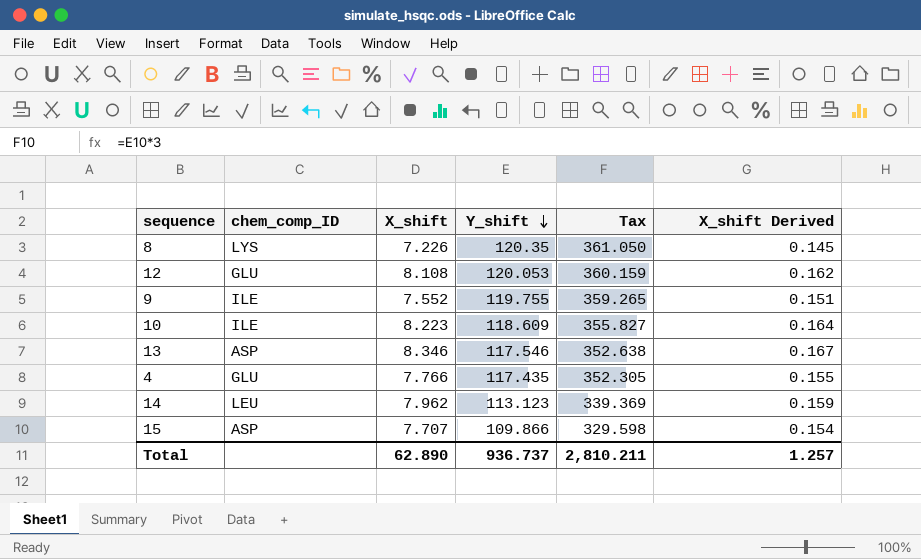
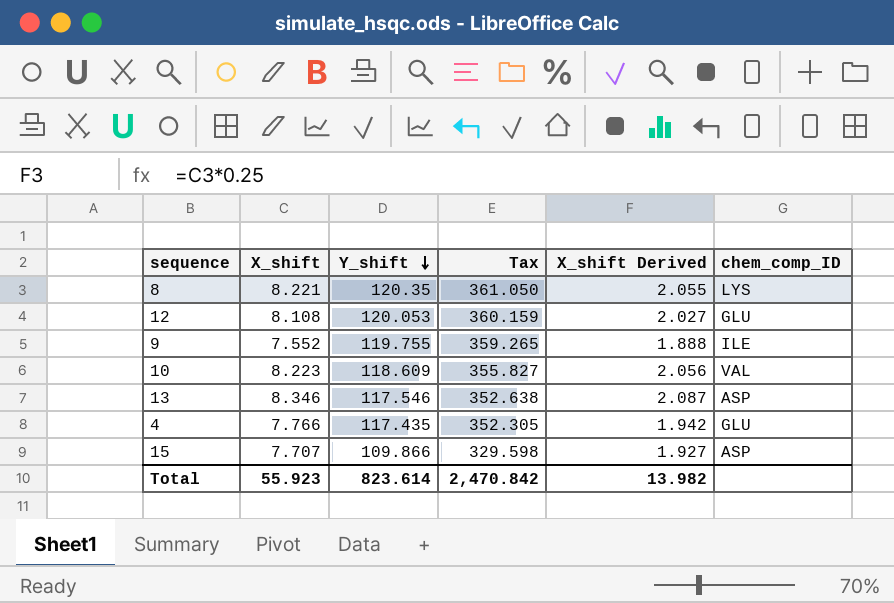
column X_shift Derived | formula: [X_shift] * 0.02 -> [X_shift] * 0.25
column chem_comp_ID | position: 2 -> 6
row 14: LEU | 7.962 | 113.123 | 339.369 | 0.159 -> none
8 | X_shift: 7.226 -> 8.221
10 | chem_comp_ID: ILE -> VAL
Total | X_shift: 62.890 -> 55.923
Total | Y_shift: 936.737 -> 823.614
Total | Tax: 2,810.211 -> 2,470.842
Total | X_shift Derived: 1.257 -> 13.982

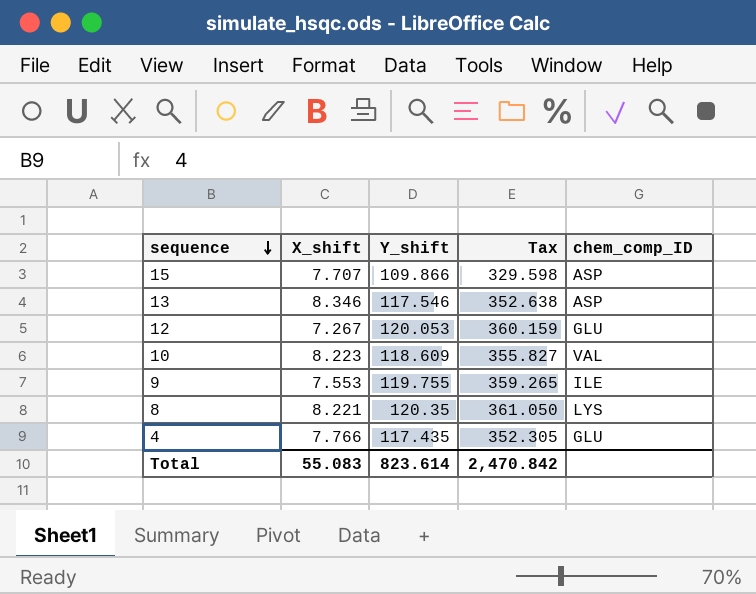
row order: Y_shift descending -> sequence descending
column X_shift Derived | formula: [X_shift] * 0.25 -> none
12 | X_shift: 8.108 -> 7.267
9 | X_shift: 7.552 -> 7.553
Total | X_shift: 55.923 -> 55.083

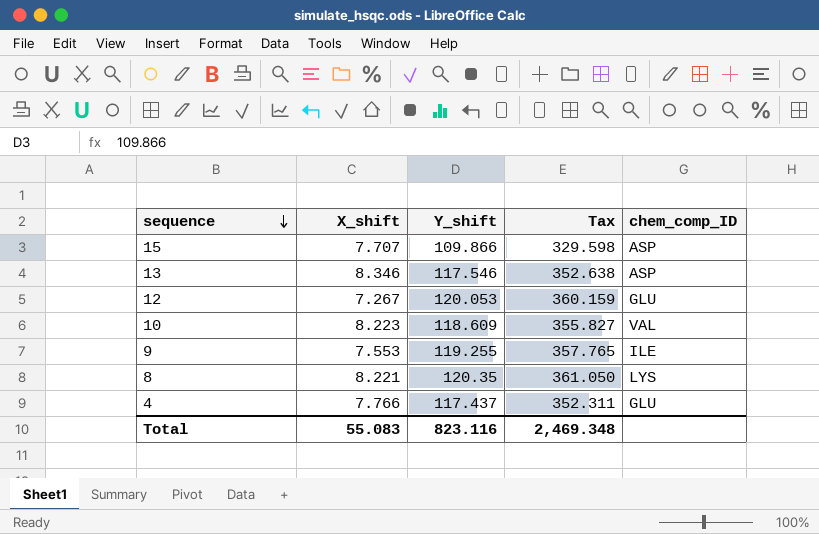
9 | Y_shift: 119.755 -> 119.255
9 | Tax: 359.265 -> 357.765
4 | Y_shift: 117.435 -> 117.437
4 | Tax: 352.305 -> 352.311
Total | Y_shift: 823.614 -> 823.116
Total | Tax: 2,470.842 -> 2,469.348

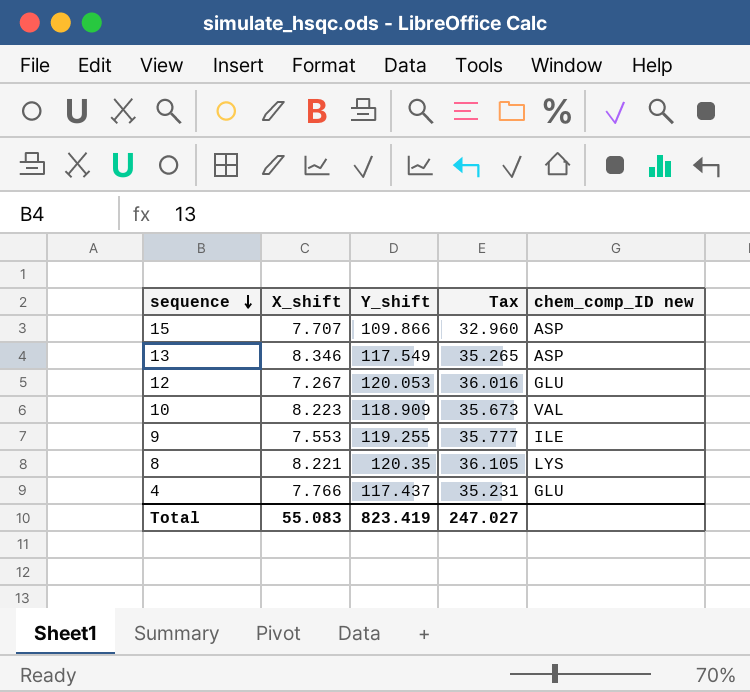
column Tax | formula: [Y_shift] * 3 -> [Y_shift] * 0.3
column name: chem_comp_ID -> chem_comp_ID new
13 | Y_shift: 117.546 -> 117.549
10 | Y_shift: 118.609 -> 118.909
Total | Y_shift: 823.116 -> 823.419
Total | Tax: 2,469.348 -> 247.027

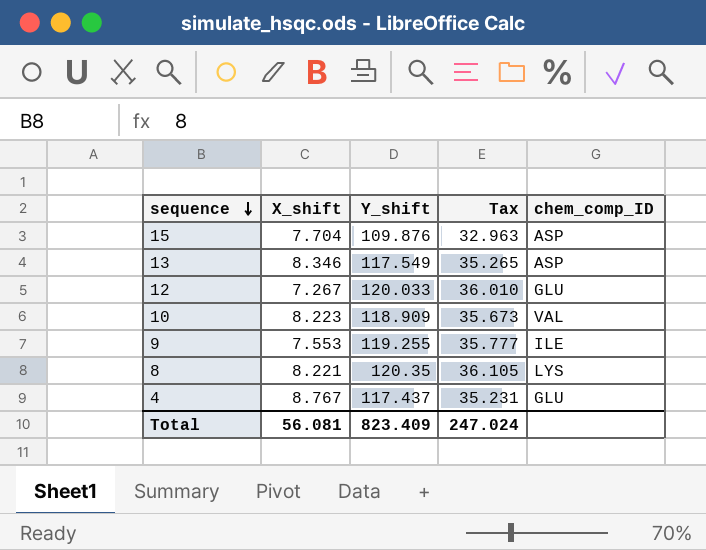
column name: chem_comp_ID new -> chem_comp_ID
15 | X_shift: 7.707 -> 7.704
15 | Y_shift: 109.866 -> 109.876
15 | Tax: 32.960 -> 32.963
12 | Y_shift: 120.053 -> 120.033
12 | Tax: 36.016 -> 36.010
4 | X_shift: 7.766 -> 8.767
Total | X_shift: 55.083 -> 56.081
Total | Y_shift: 823.419 -> 823.409
Total | Tax: 247.027 -> 247.024

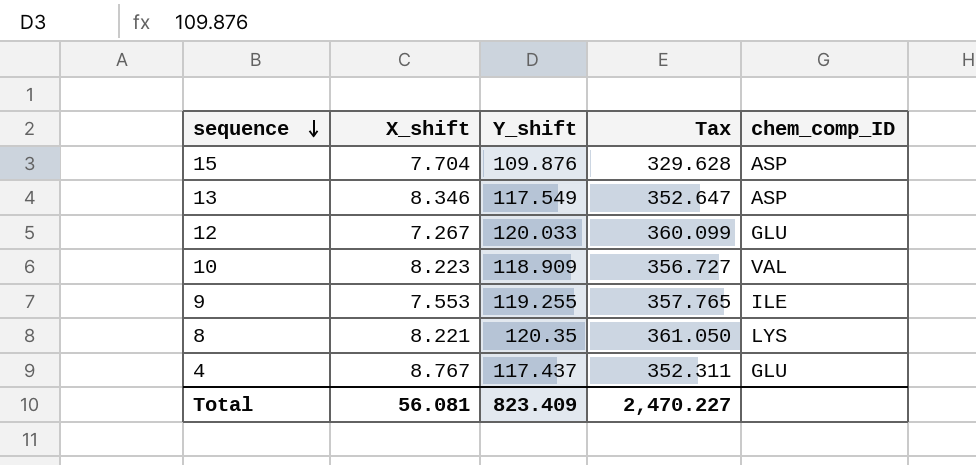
column Tax | formula: [Y_shift] * 0.3 -> [Y_shift] * 3
Total | Tax: 247.024 -> 2,470.227

